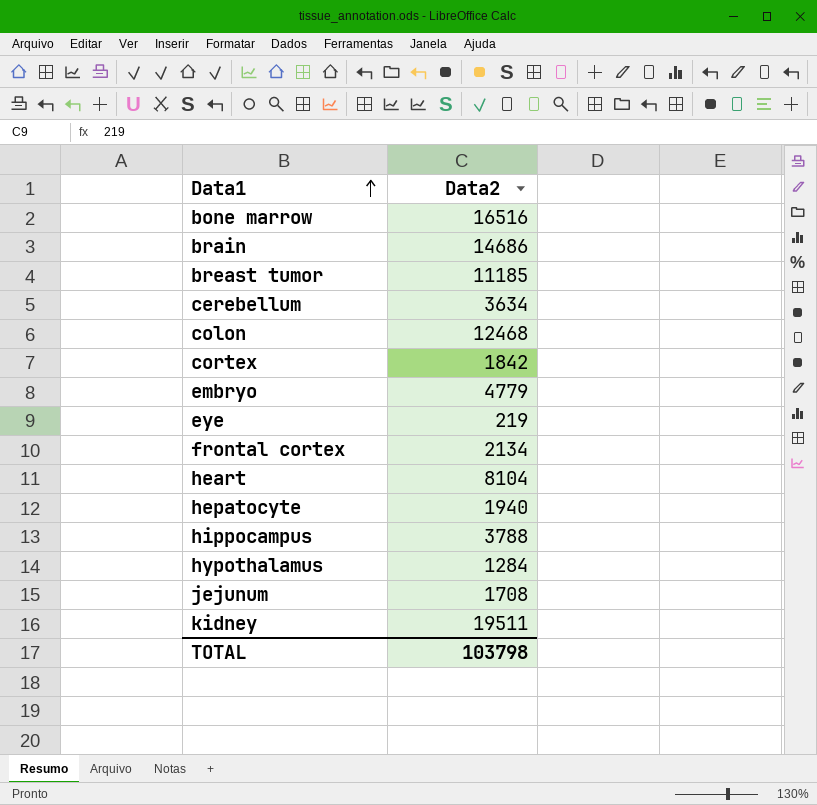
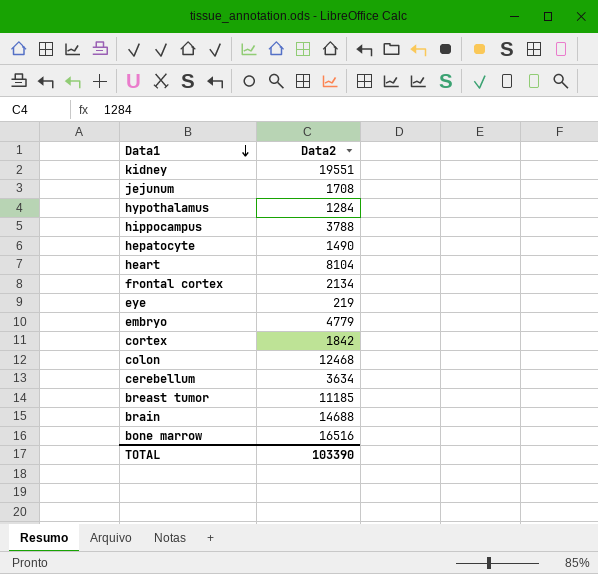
row order: Data1 ascending -> Data1 descending
kidney | Data2: 19511 -> 19551
hepatocyte | Data2: 1940 -> 1490
brain | Data2: 14686 -> 14688
TOTAL | Data2: 103798 -> 103390

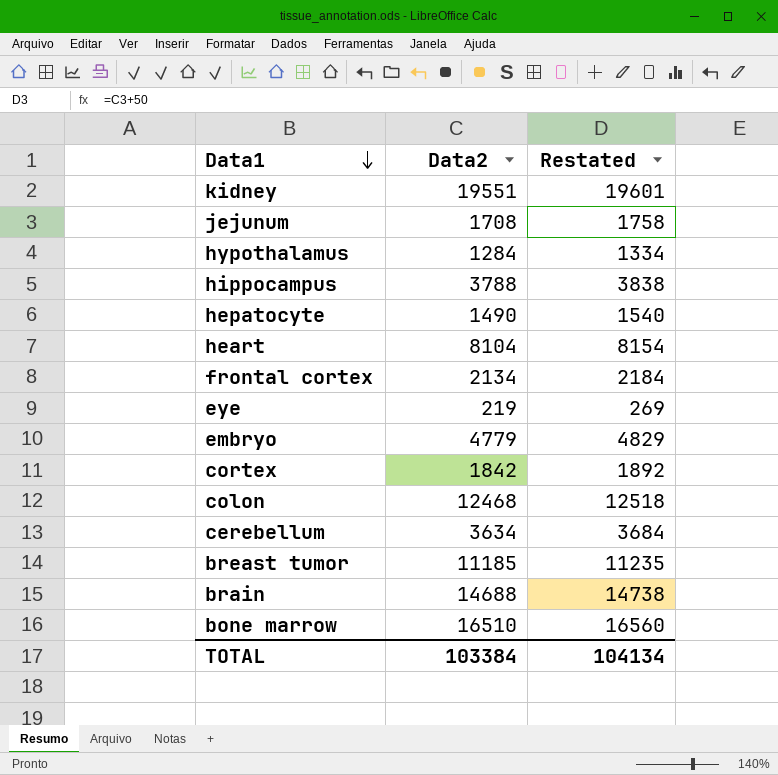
column Restated | formula: none -> [Data2] + 50
bone marrow | Data2: 16516 -> 16510
TOTAL | Data2: 103390 -> 103384

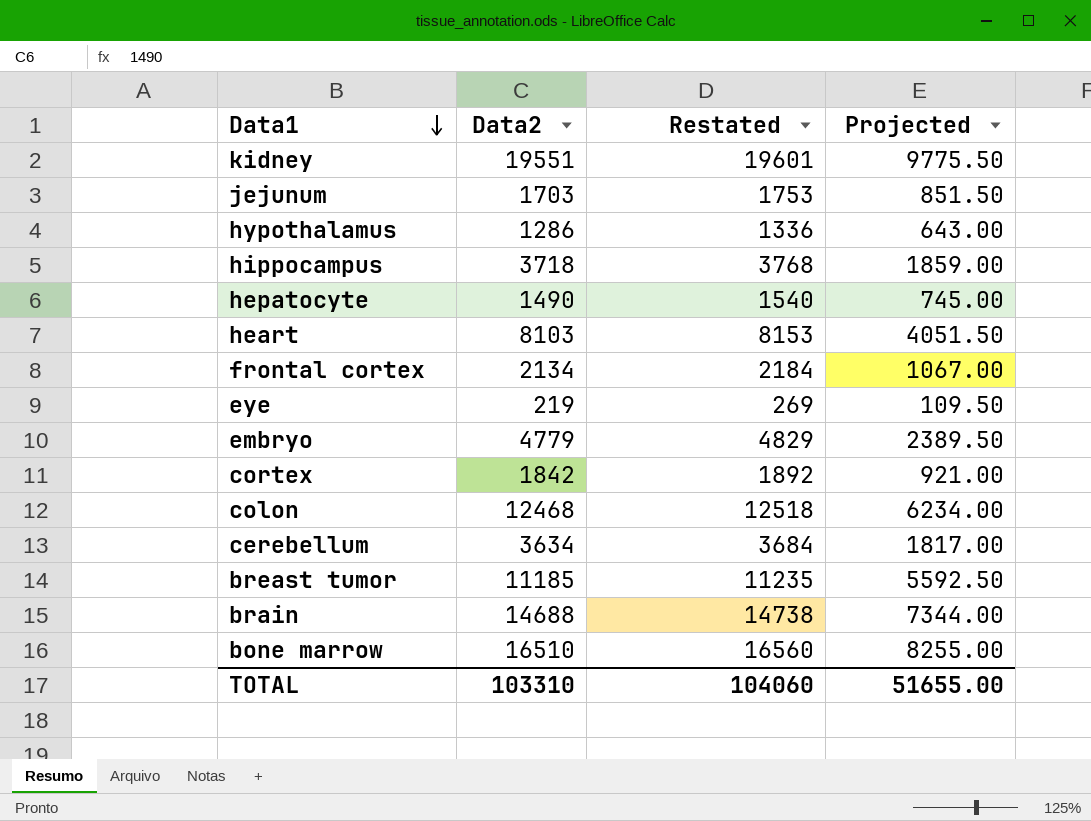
column Projected | formula: none -> [Data2] * 0.5
jejunum | Data2: 1708 -> 1703
jejunum | Restated: 1758 -> 1753
hypothalamus | Data2: 1284 -> 1286
hypothalamus | Restated: 1334 -> 1336
hippocampus | Data2: 3788 -> 3718
hippocampus | Restated: 3838 -> 3768
heart | Data2: 8104 -> 8103
heart | Restated: 8154 -> 8153
TOTAL | Data2: 103384 -> 103310
TOTAL | Restated: 104134 -> 104060

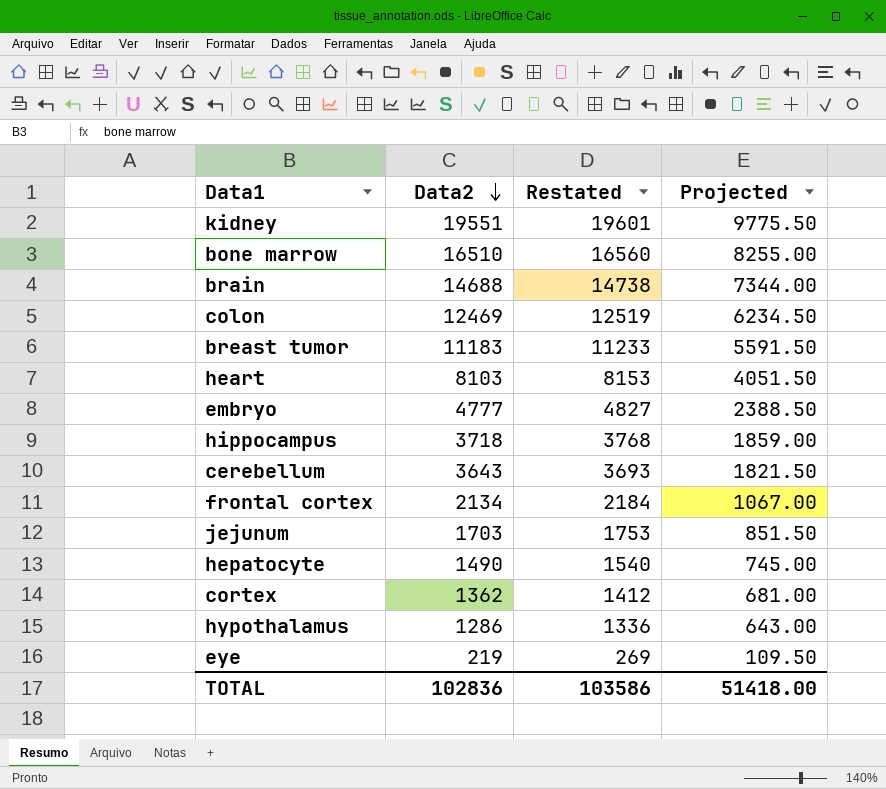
row order: Data1 descending -> Data2 descending
colon | Data2: 12468 -> 12469
colon | Restated: 12518 -> 12519
colon | Projected: 6234.00 -> 6234.50
breast tumor | Data2: 11185 -> 11183
breast tumor | Restated: 11235 -> 11233
breast tumor | Projected: 5592.50 -> 5591.50
embryo | Data2: 4779 -> 4777
embryo | Restated: 4829 -> 4827
embryo | Projected: 2389.50 -> 2388.50
cerebellum | Data2: 3634 -> 3643
cerebellum | Restated: 3684 -> 3693
cerebellum | Projected: 1817.00 -> 1821.50
cortex | Data2: 1842 -> 1362
cortex | Restated: 1892 -> 1412
cortex | Projected: 921.00 -> 681.00
TOTAL | Data2: 103310 -> 102836
TOTAL | Restated: 104060 -> 103586
TOTAL | Projected: 51655.00 -> 51418.00

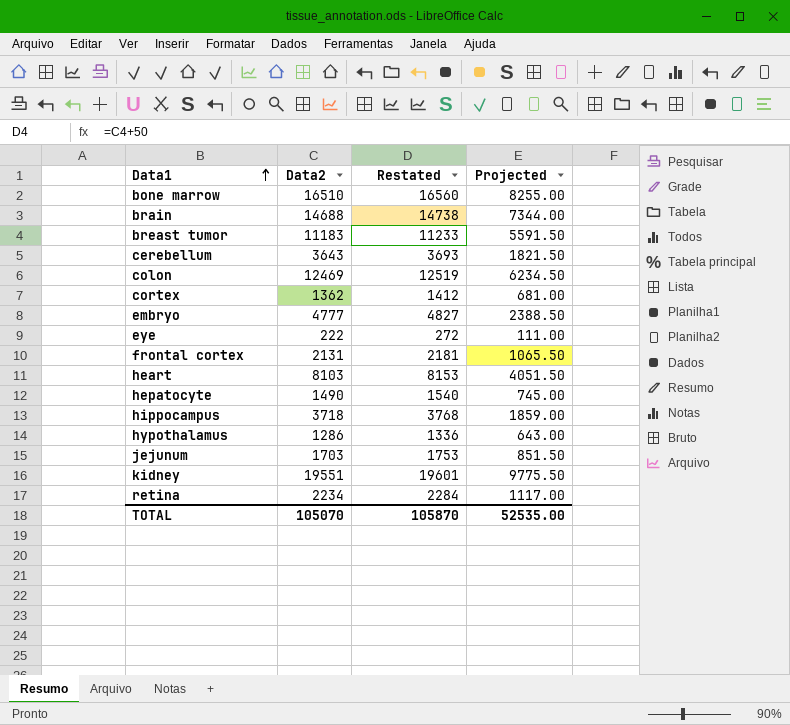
row order: Data2 descending -> Data1 ascending
eye | Data2: 219 -> 222
eye | Restated: 269 -> 272
eye | Projected: 109.50 -> 111.00
frontal cortex | Data2: 2134 -> 2131
frontal cortex | Restated: 2184 -> 2181
frontal cortex | Projected: 1067.00 -> 1065.50
row retina: none -> 2234 | 2284 | 1117.00
TOTAL | Data2: 102836 -> 105070
TOTAL | Restated: 103586 -> 105870
TOTAL | Projected: 51418.00 -> 52535.00

